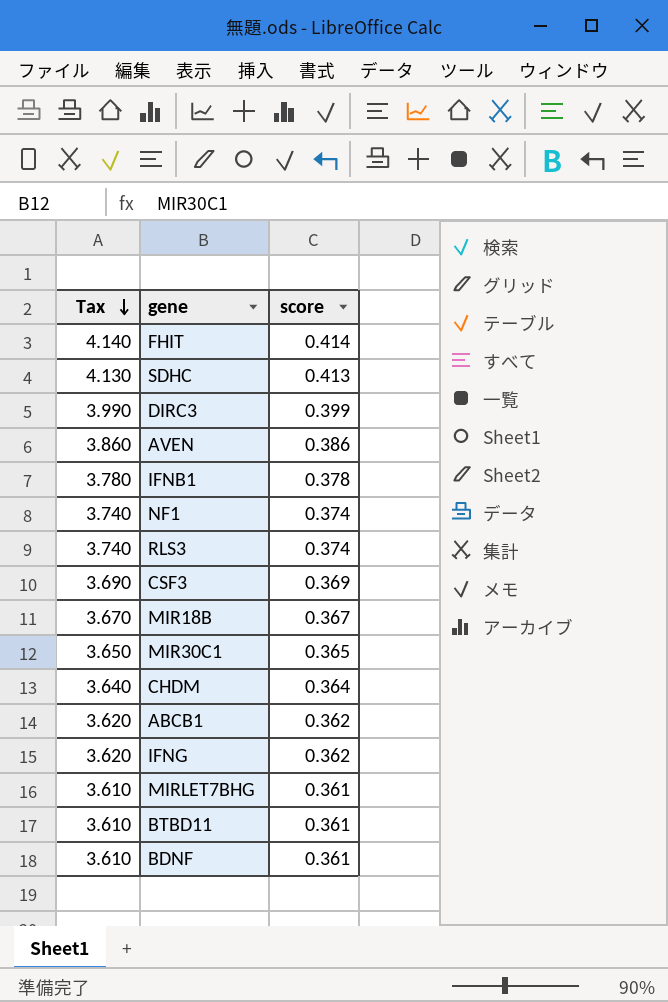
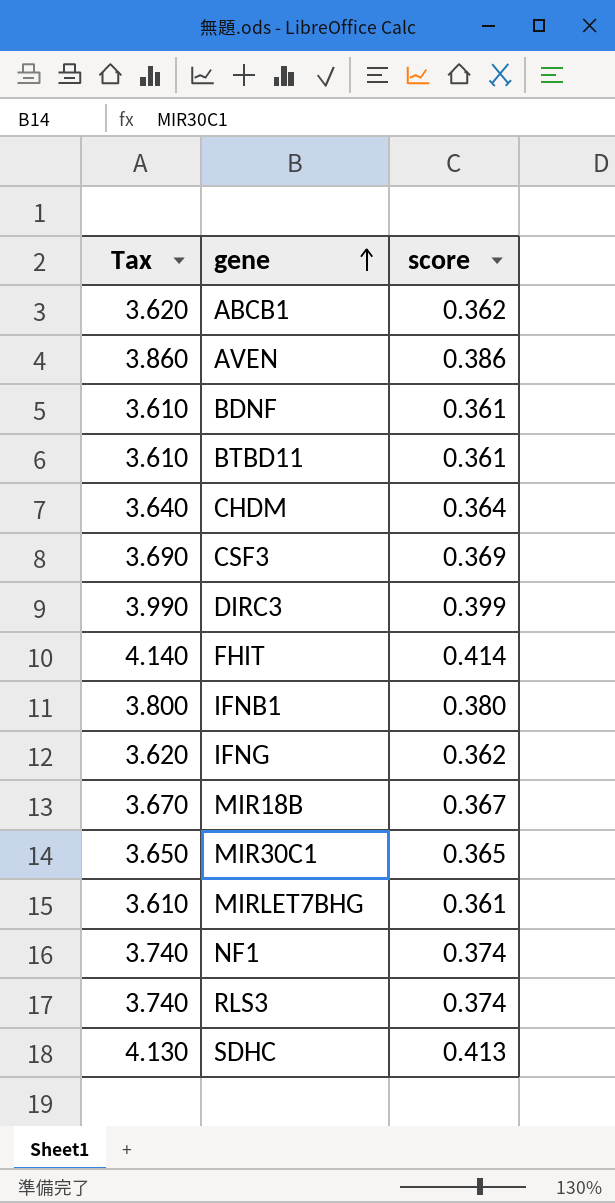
row order: Tax descending -> gene ascending
IFNB1 | Tax: 3.780 -> 3.800
IFNB1 | score: 0.378 -> 0.380

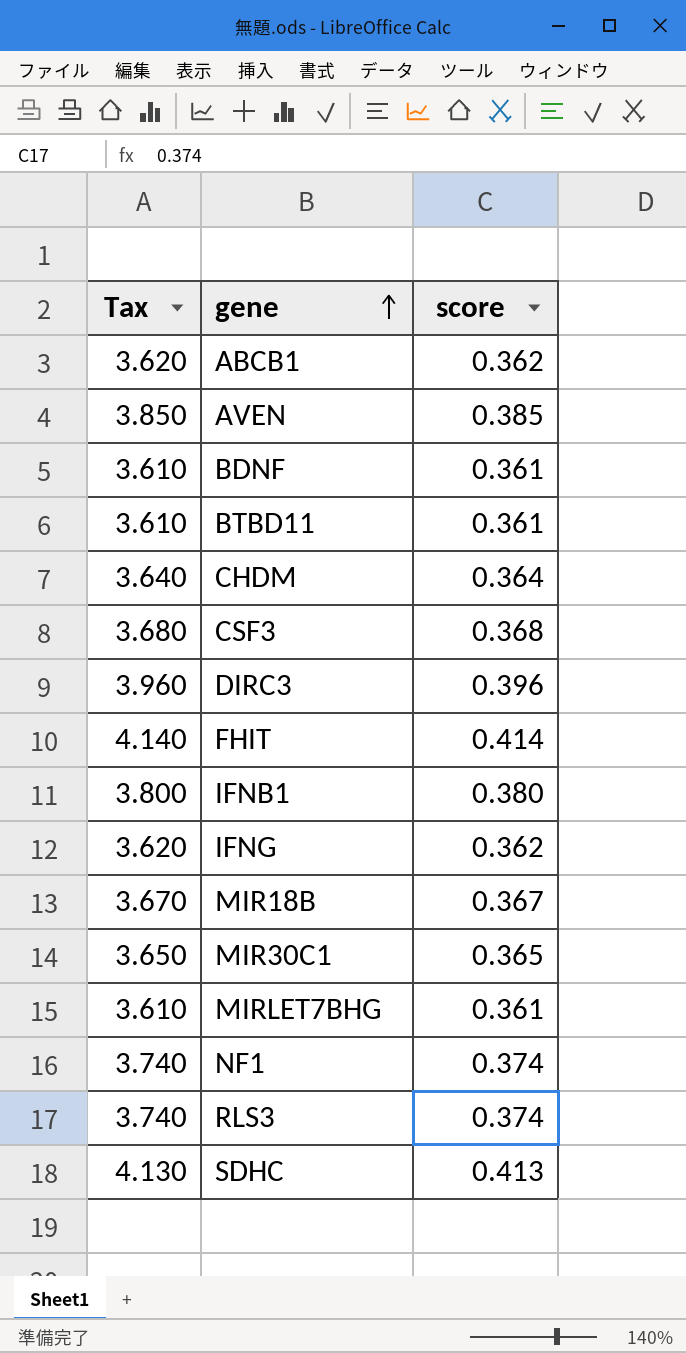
AVEN | Tax: 3.860 -> 3.850
AVEN | score: 0.386 -> 0.385
CSF3 | Tax: 3.690 -> 3.680
CSF3 | score: 0.369 -> 0.368
DIRC3 | Tax: 3.990 -> 3.960
DIRC3 | score: 0.399 -> 0.396

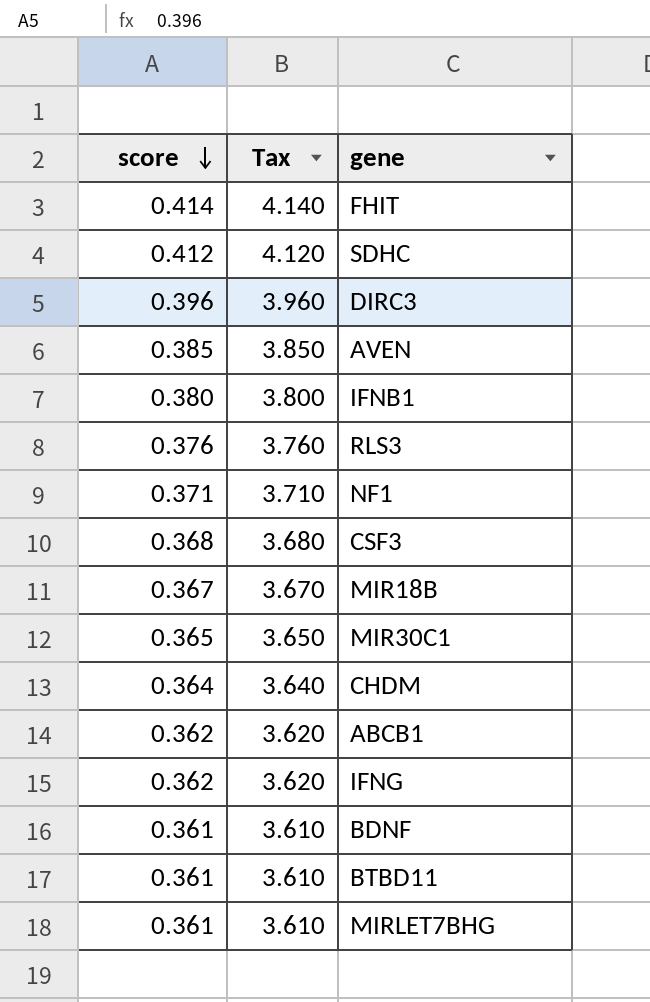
row order: gene ascending -> score descending
column score | position: 3 -> 1
SDHC | score: 0.413 -> 0.412
SDHC | Tax: 4.130 -> 4.120
RLS3 | score: 0.374 -> 0.376
RLS3 | Tax: 3.740 -> 3.760
NF1 | score: 0.374 -> 0.371
NF1 | Tax: 3.740 -> 3.710

